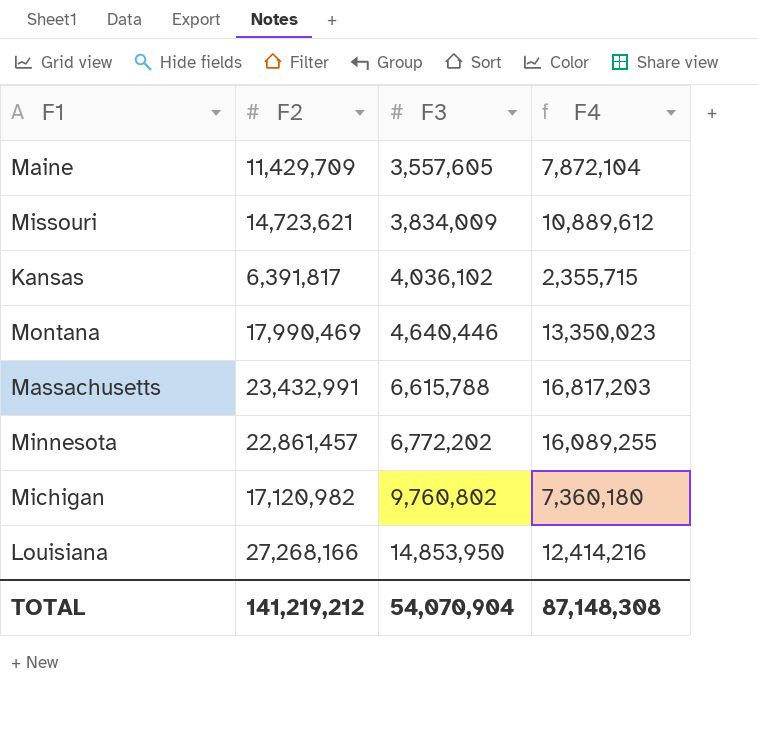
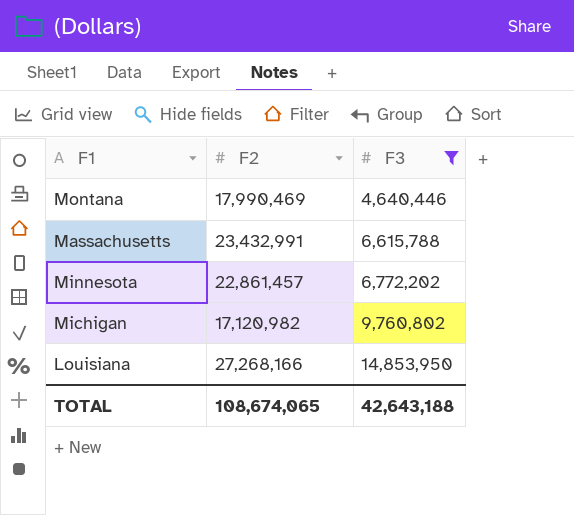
filter: none -> F3 >= 4,640,446
column F4 | formula: [F2] - [F3] -> none
TOTAL | F2: 141,219,212 -> 108,674,065
TOTAL | F3: 54,070,904 -> 42,643,188

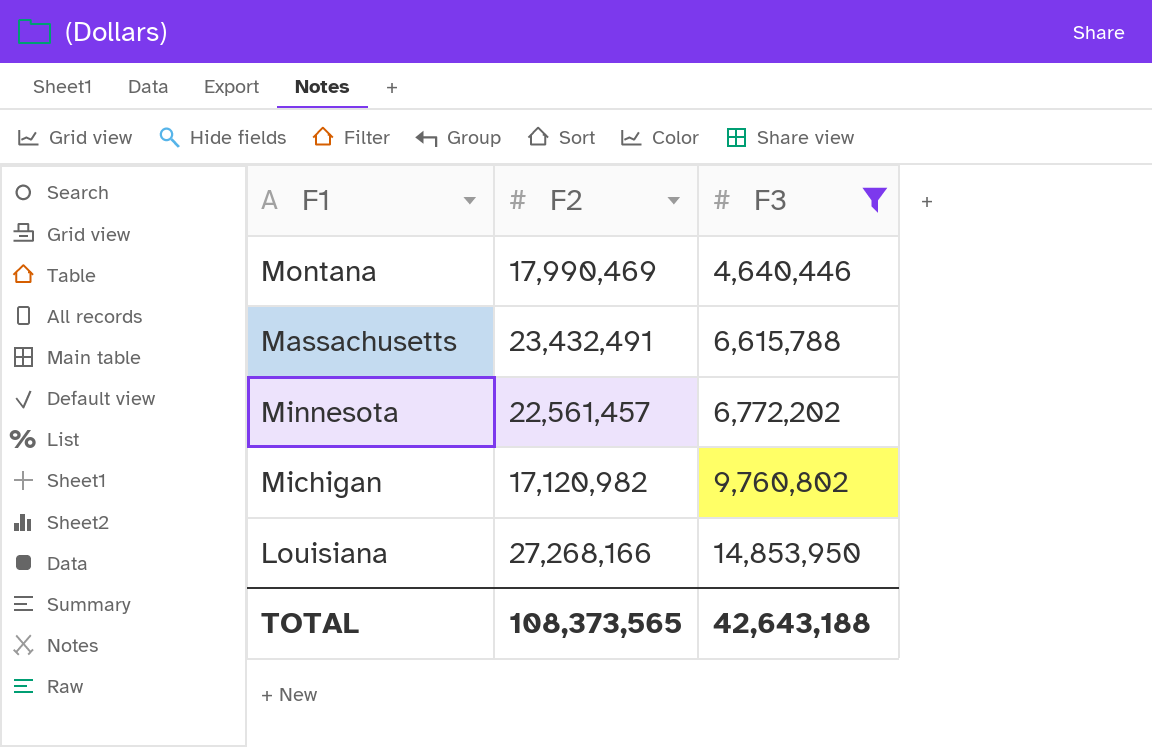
Massachusetts | F2: 23,432,991 -> 23,432,491
Minnesota | F2: 22,861,457 -> 22,561,457
TOTAL | F2: 108,674,065 -> 108,373,565

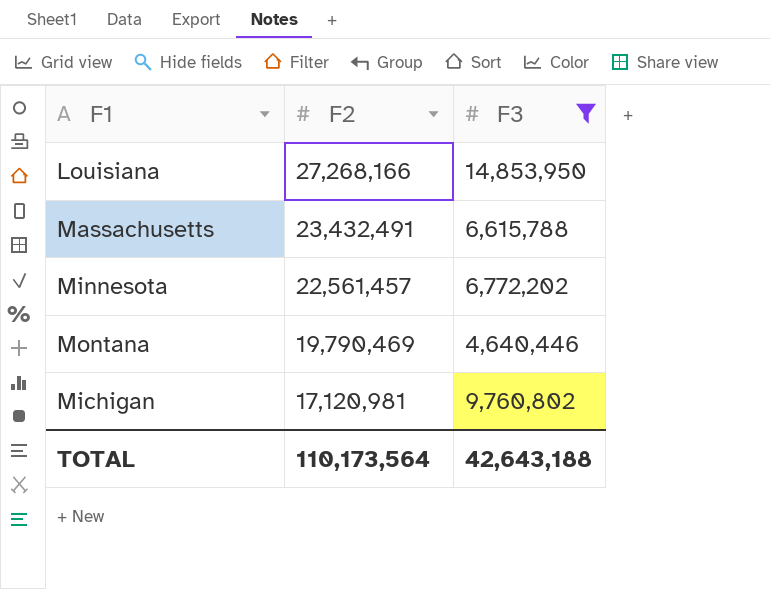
row order: F3 ascending -> F2 descending
Montana | F2: 17,990,469 -> 19,790,469
Michigan | F2: 17,120,982 -> 17,120,981
TOTAL | F2: 108,373,565 -> 110,173,564

